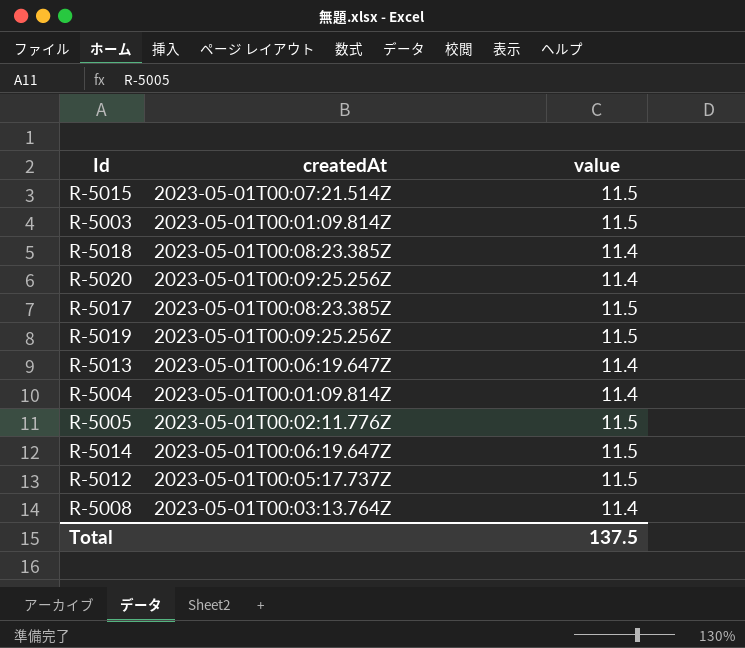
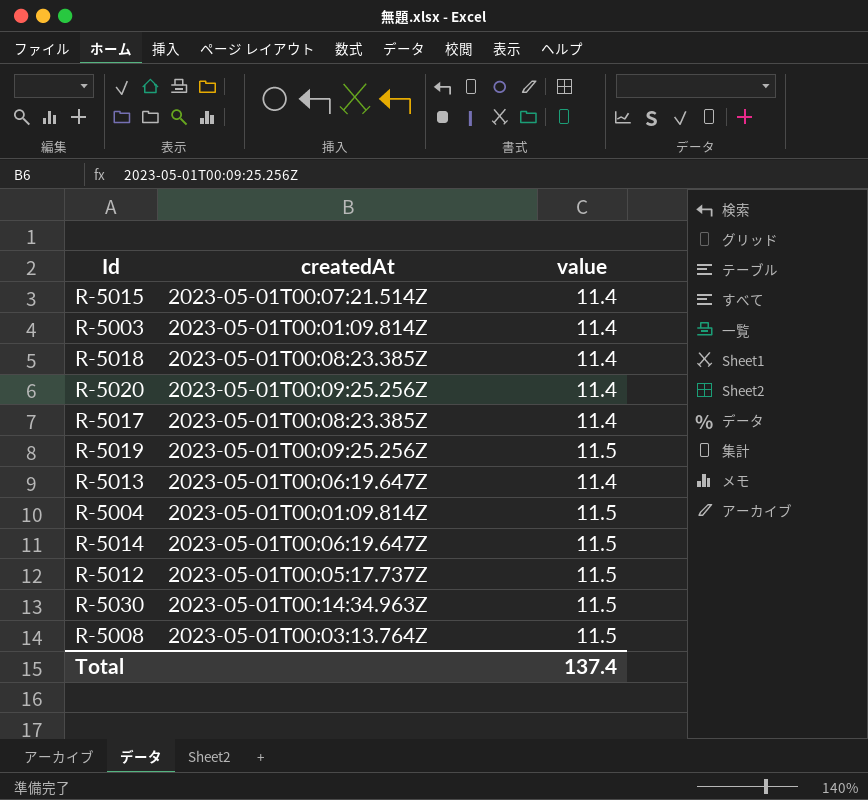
row R-5005: 2023-05-01T00:02:11.776Z | 11.5 -> none
R-5015 | value: 11.5 -> 11.4
R-5003 | value: 11.5 -> 11.4
R-5017 | value: 11.5 -> 11.4
R-5004 | value: 11.4 -> 11.5
row R-5030: none -> 2023-05-01T00:14:34.963Z | 11.5
R-5008 | value: 11.4 -> 11.5
Total | value: 137.5 -> 137.4

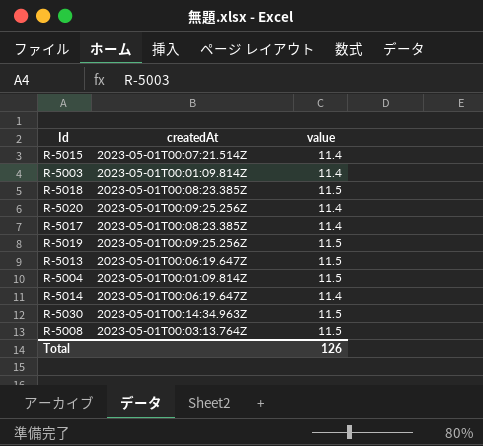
row R-5012: 2023-05-01T00:05:17.737Z | 11.5 -> none
R-5018 | value: 11.4 -> 11.5
R-5013 | value: 11.4 -> 11.5
R-5014 | value: 11.5 -> 11.4
Total | value: 137.4 -> 126

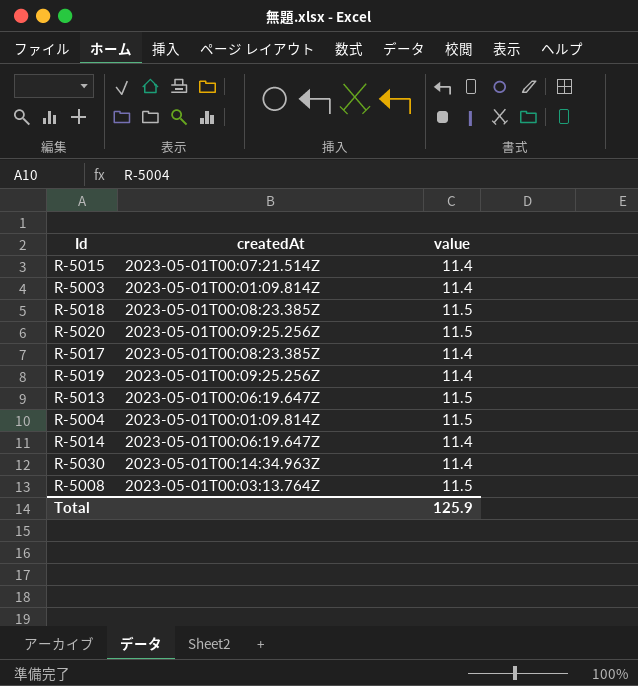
R-5020 | value: 11.4 -> 11.5
R-5019 | value: 11.5 -> 11.4
R-5030 | value: 11.5 -> 11.4
Total | value: 126 -> 125.9

